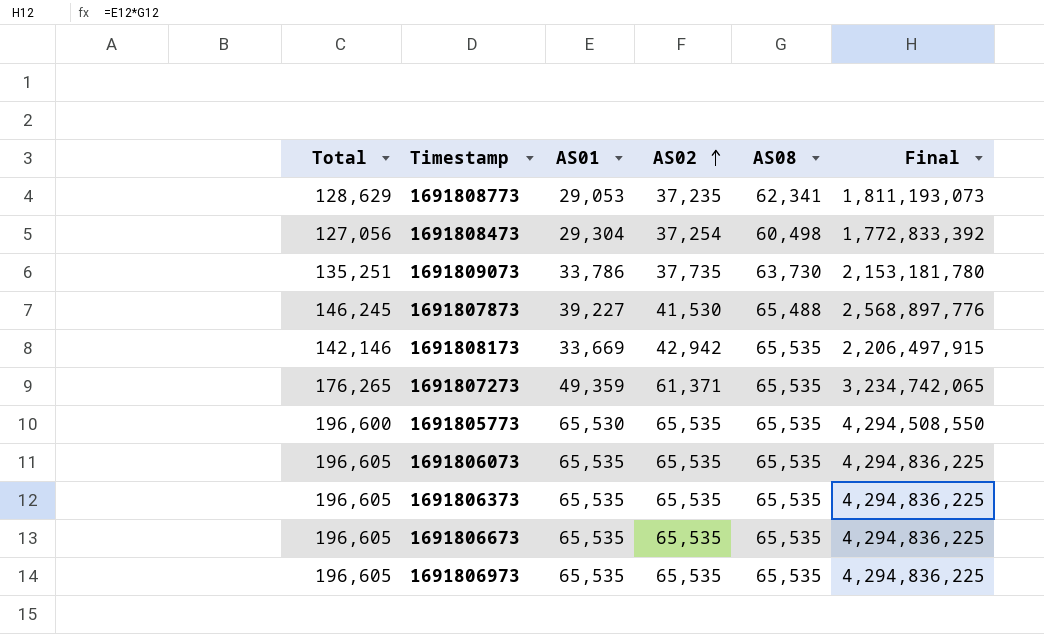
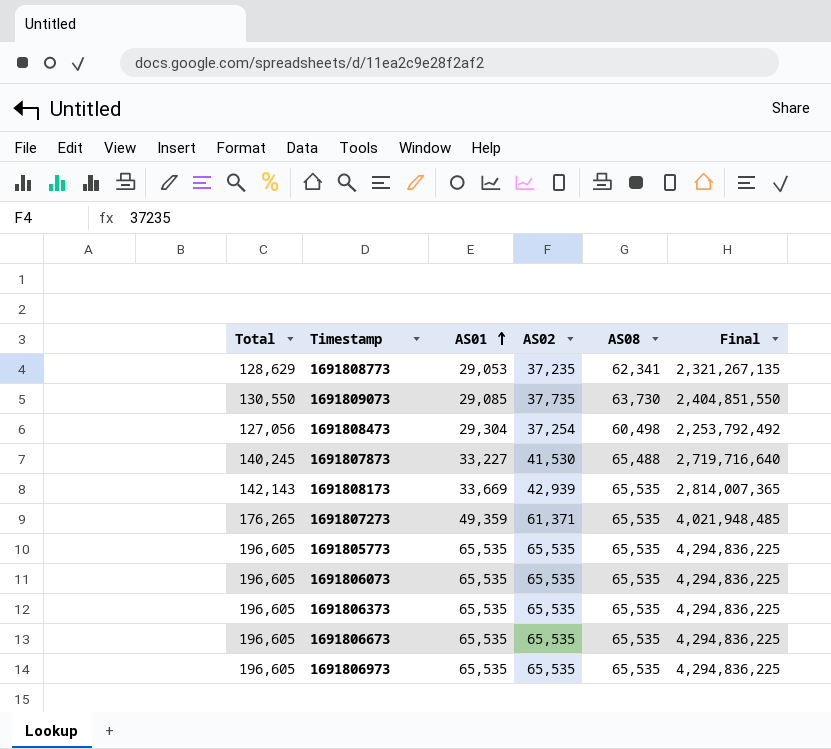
row order: AS02 ascending -> AS01 ascending
column Final | formula: [AS01] * [AS08] -> [AS02] * [AS08]
1691809073 | Total: 135,251 -> 130,550
1691809073 | AS01: 33,786 -> 29,085
1691807873 | Total: 146,245 -> 140,245
1691807873 | AS01: 39,227 -> 33,227
1691808173 | Total: 142,146 -> 142,143
1691808173 | AS02: 42,942 -> 42,939
1691805773 | Total: 196,600 -> 196,605
1691805773 | AS01: 65,530 -> 65,535

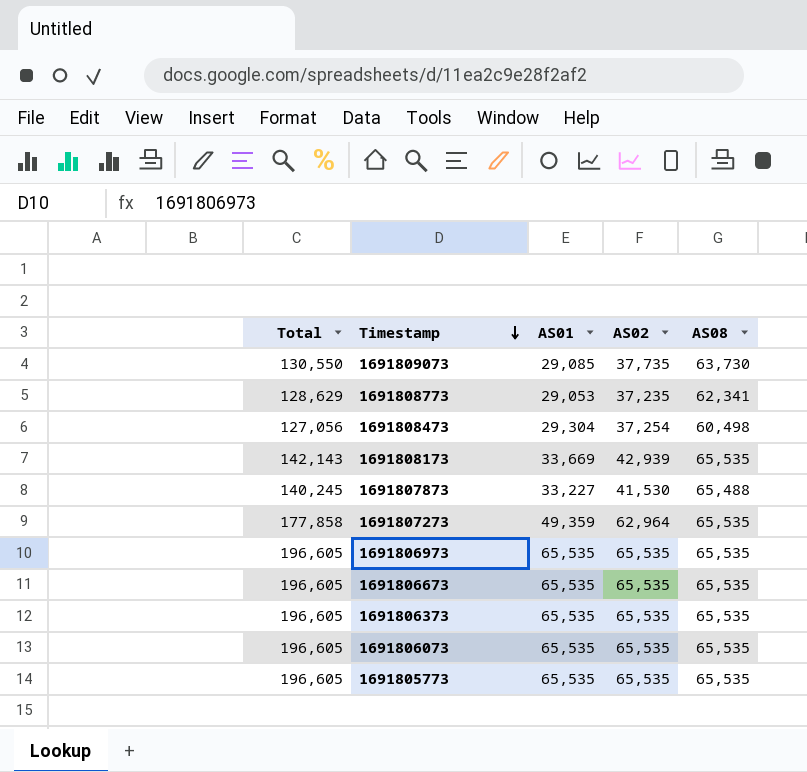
row order: AS01 ascending -> Timestamp descending
column Final | formula: [AS02] * [AS08] -> none
1691807273 | Total: 176,265 -> 177,858
1691807273 | AS02: 61,371 -> 62,964

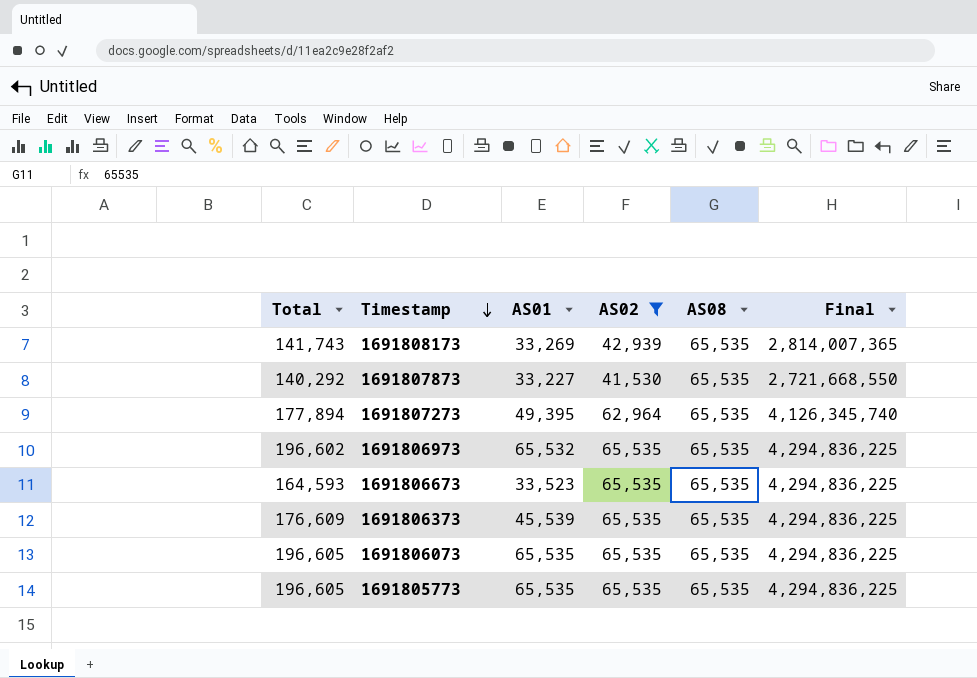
filter: none -> AS02 >= 41,530
column Final | formula: none -> [AS02] * [AS08]
1691808173 | Total: 142,143 -> 141,743
1691808173 | AS01: 33,669 -> 33,269
1691807873 | Total: 140,245 -> 140,292
1691807873 | AS08: 65,488 -> 65,535
1691807273 | Total: 177,858 -> 177,894
1691807273 | AS01: 49,359 -> 49,395
1691806973 | Total: 196,605 -> 196,602
1691806973 | AS01: 65,535 -> 65,532
1691806673 | Total: 196,605 -> 164,593
1691806673 | AS01: 65,535 -> 33,523
1691806373 | Total: 196,605 -> 176,609
1691806373 | AS01: 65,535 -> 45,539

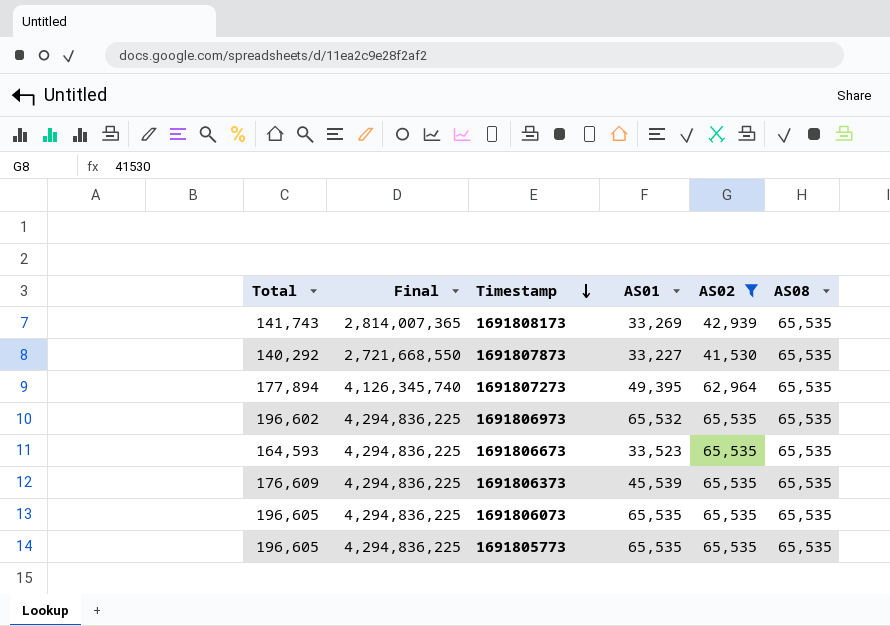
column Final | position: 6 -> 2

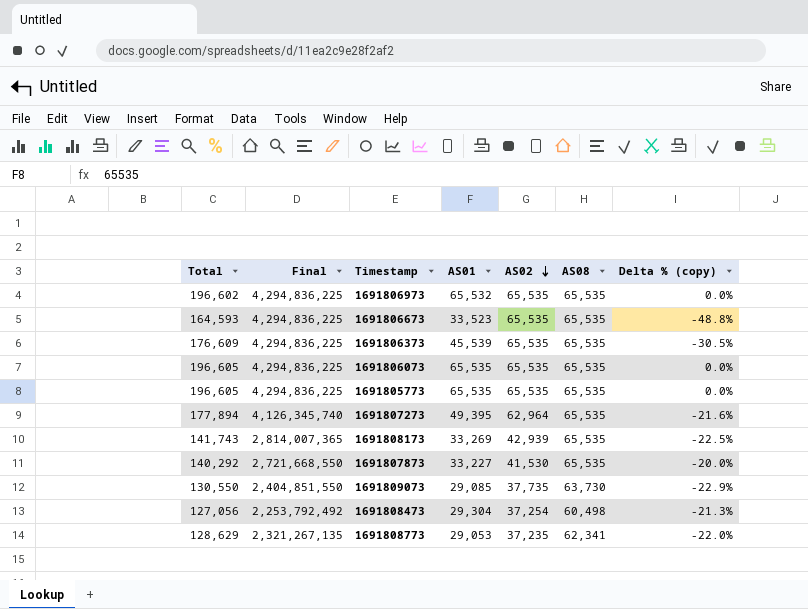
filter: AS02 >= 41,530 -> none
row order: Timestamp descending -> AS02 descending
column Delta % (copy) | formula: none -> ([AS01] - [AS02]) / [AS02]

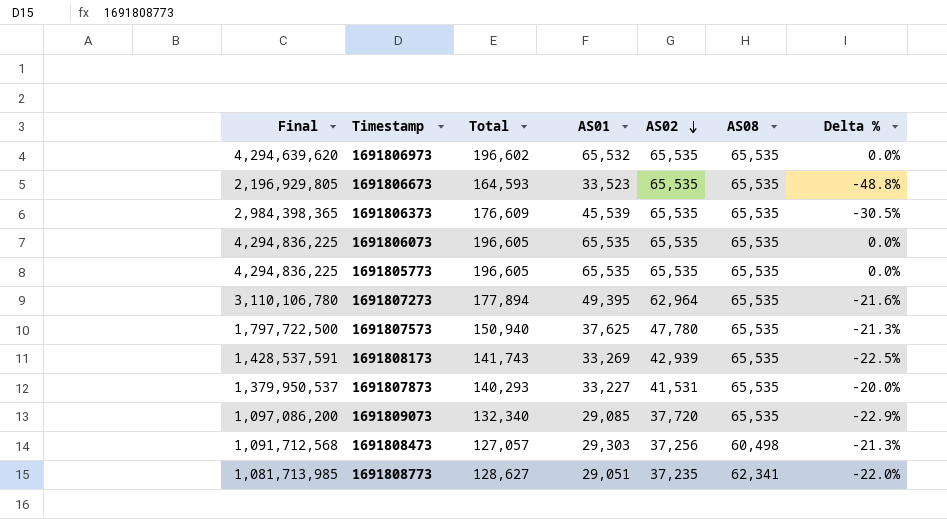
column Final | formula: [AS02] * [AS08] -> [AS01] * [AS02]
column Total | position: 1 -> 3
column name: Delta % (copy) -> Delta %
row 1691807573: none -> 1,797,722,500 | 150,940 | 37,625 | 47,780 | 65,535 | -21.3%
1691807873 | Total: 140,292 -> 140,293
1691807873 | AS02: 41,530 -> 41,531
1691809073 | Total: 130,550 -> 132,340
1691809073 | AS02: 37,735 -> 37,720
1691809073 | AS08: 63,730 -> 65,535
1691808473 | Total: 127,056 -> 127,057
1691808473 | AS01: 29,304 -> 29,303
1691808473 | AS02: 37,254 -> 37,256
1691808773 | Total: 128,629 -> 128,627
1691808773 | AS01: 29,053 -> 29,051

